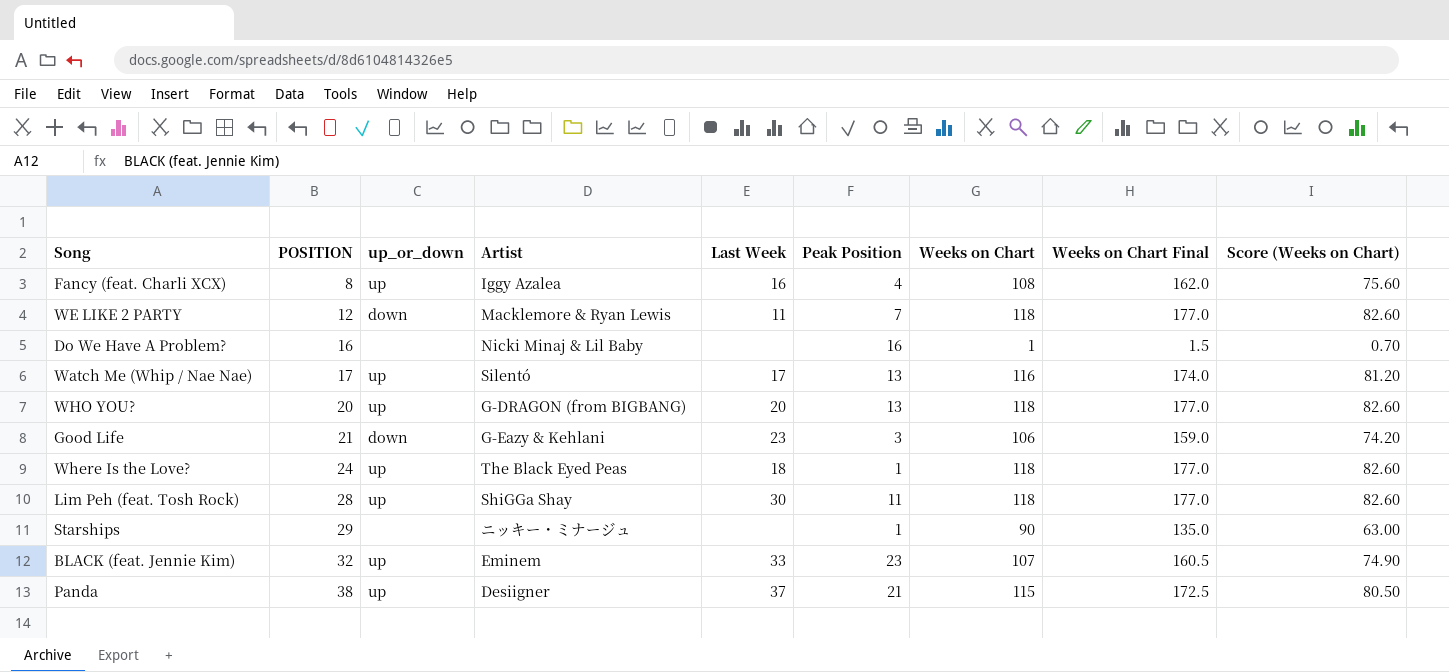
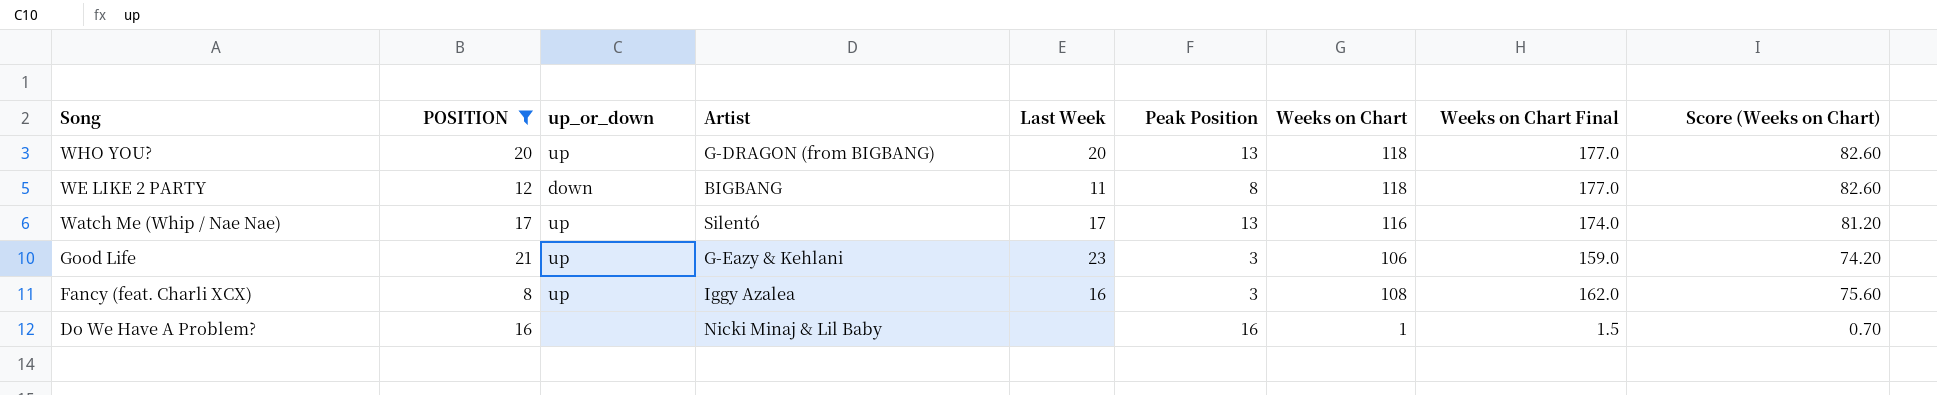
filter: none -> POSITION <= 21
row order: POSITION ascending -> Song descending
WE LIKE 2 PARTY | Artist: Macklemore & Ryan Lewis -> BIGBANG
WE LIKE 2 PARTY | Peak Position: 7 -> 8
Good Life | up_or_down: down -> up
Fancy (feat. Charli XCX) | Peak Position: 4 -> 3

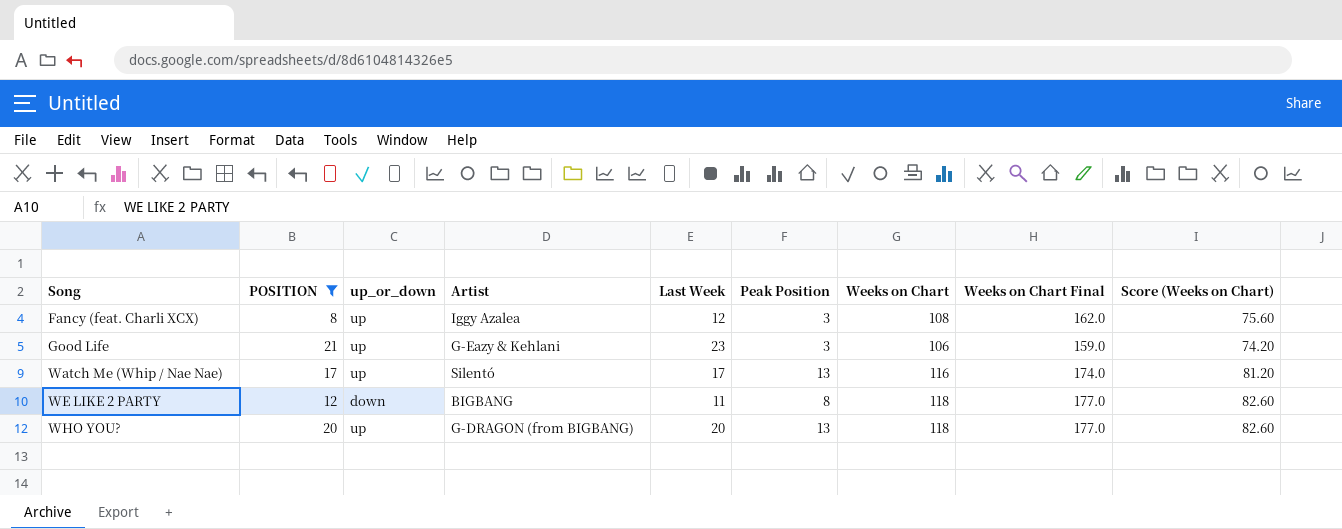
row order: Song descending -> Song ascending
row Do We Have A Problem?: 16 | none | Nicki Minaj & Lil Baby | none | 16 | 1 | 1.5 | 0.70 -> none
Fancy (feat. Charli XCX) | Last Week: 16 -> 12

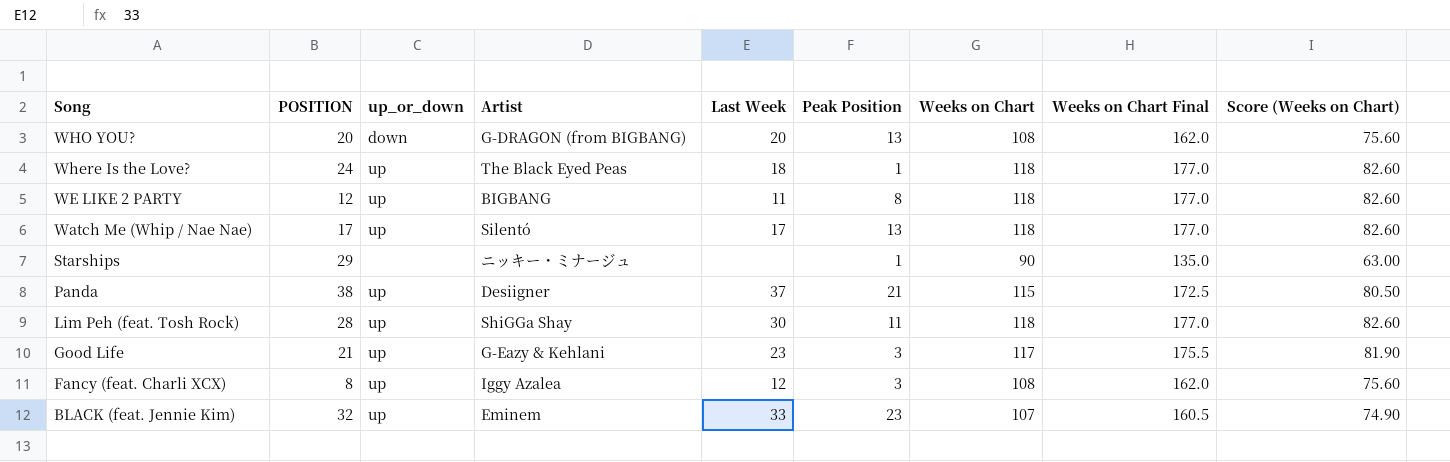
filter: POSITION <= 21 -> none
row order: Song ascending -> Song descending
WHO YOU? | up_or_down: up -> down
WHO YOU? | Weeks on Chart: 118 -> 108
WHO YOU? | Weeks on Chart Final: 177.0 -> 162.0
WHO YOU? | Score (Weeks on Chart): 82.60 -> 75.60
WE LIKE 2 PARTY | up_or_down: down -> up
Watch Me (Whip / Nae Nae) | Weeks on Chart: 116 -> 118
Watch Me (Whip / Nae Nae) | Weeks on Chart Final: 174.0 -> 177.0
Watch Me (Whip / Nae Nae) | Score (Weeks on Chart): 81.20 -> 82.60
Good Life | Weeks on Chart: 106 -> 117
Good Life | Weeks on Chart Final: 159.0 -> 175.5
Good Life | Score (Weeks on Chart): 74.20 -> 81.90

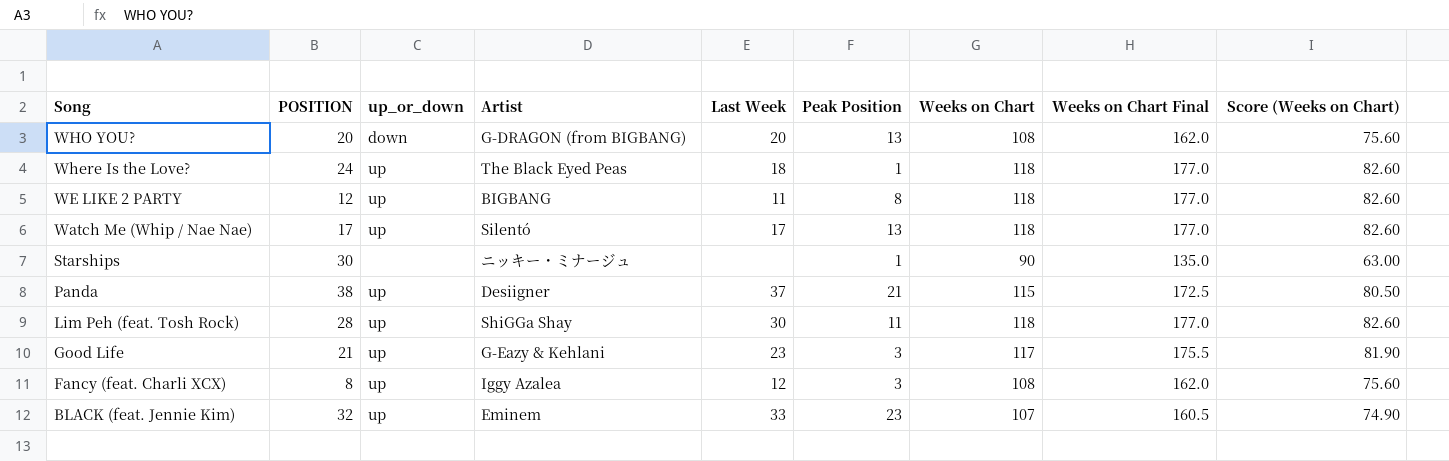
Starships | POSITION: 29 -> 30

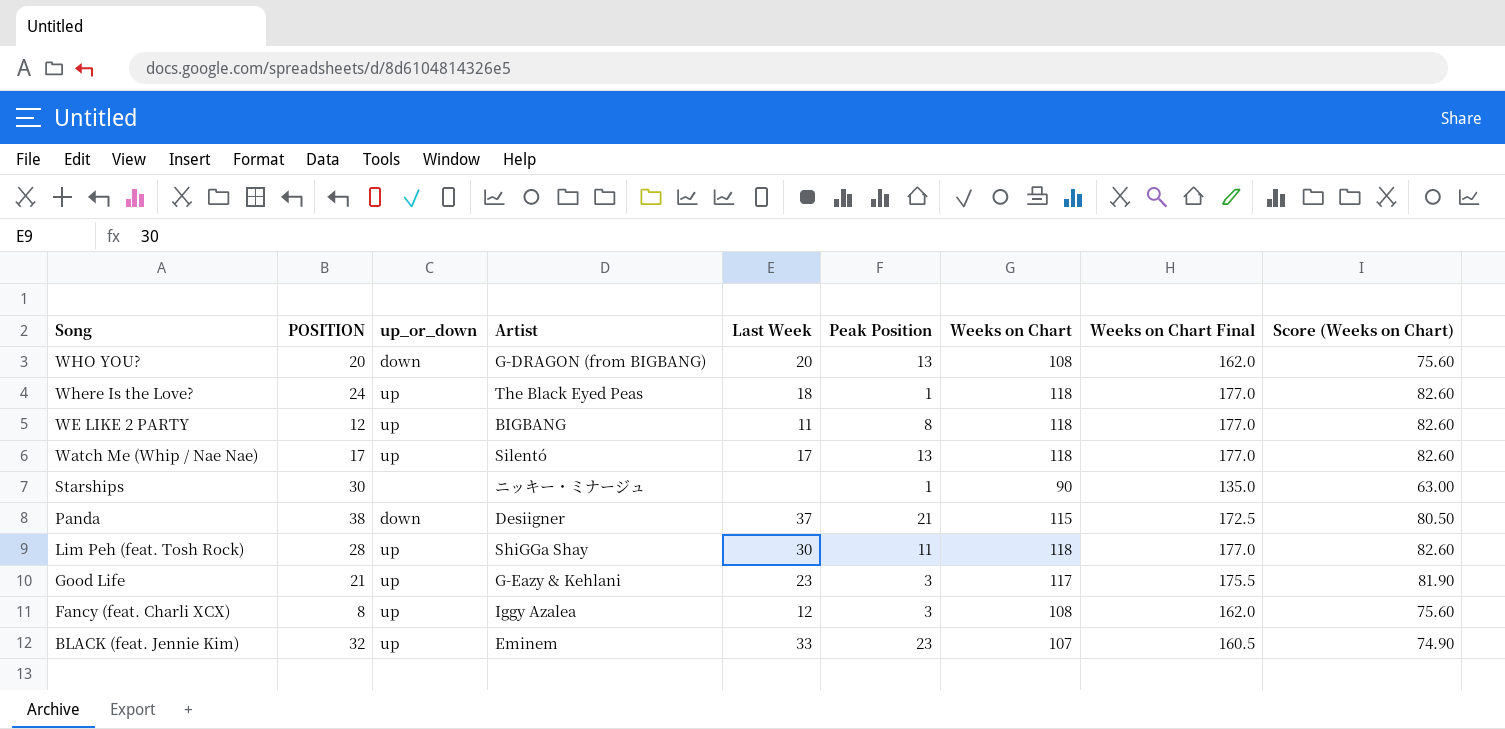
Panda | up_or_down: up -> down

